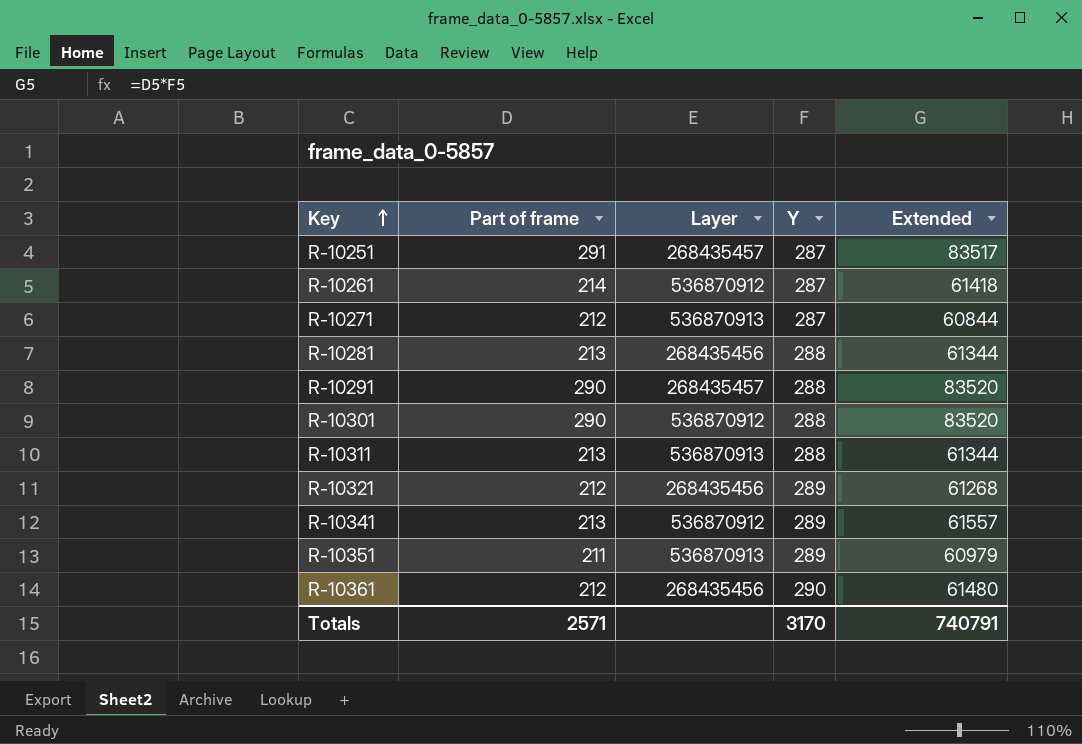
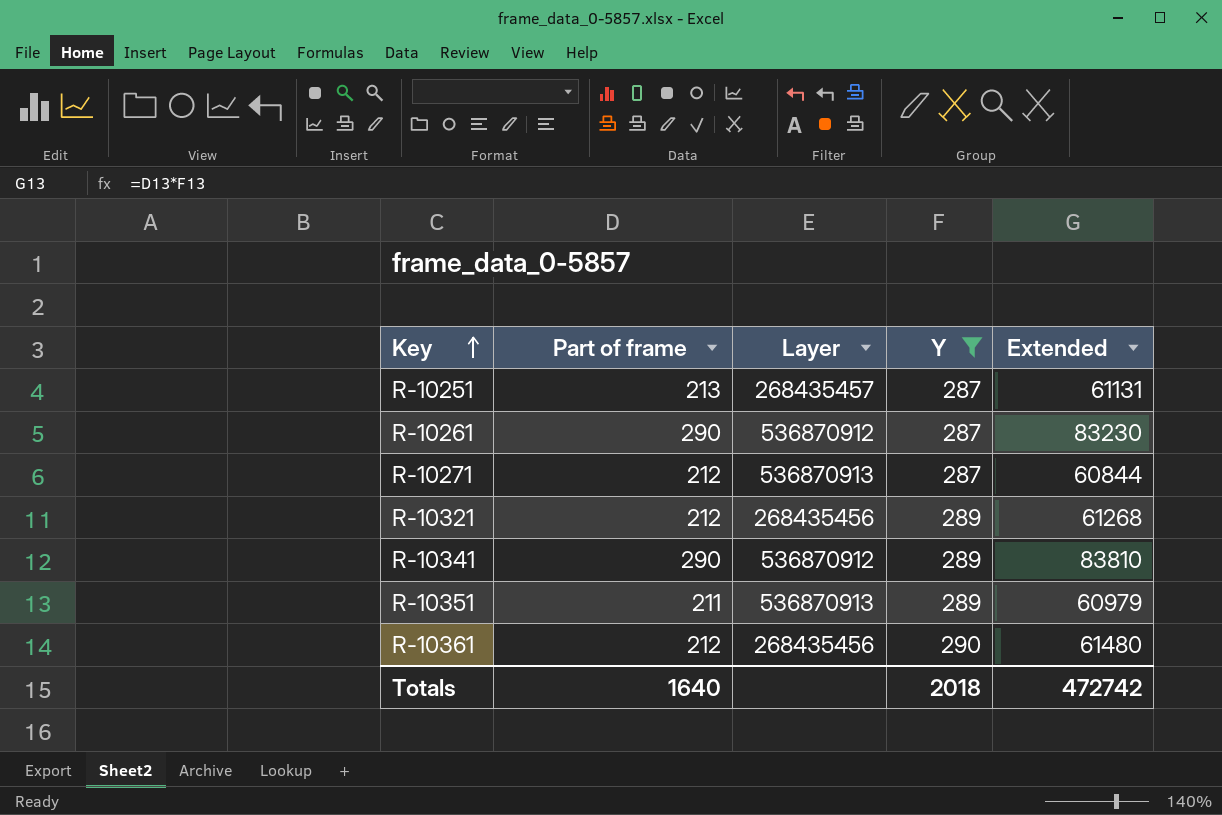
filter: none -> Y != 288
R-10251 | Part of frame: 291 -> 213
R-10251 | Extended: 83517 -> 61131
R-10261 | Part of frame: 214 -> 290
R-10261 | Extended: 61418 -> 83230
R-10341 | Part of frame: 213 -> 290
R-10341 | Extended: 61557 -> 83810
Totals | Part of frame: 2571 -> 1640
Totals | Y: 3170 -> 2018
Totals | Extended: 740791 -> 472742

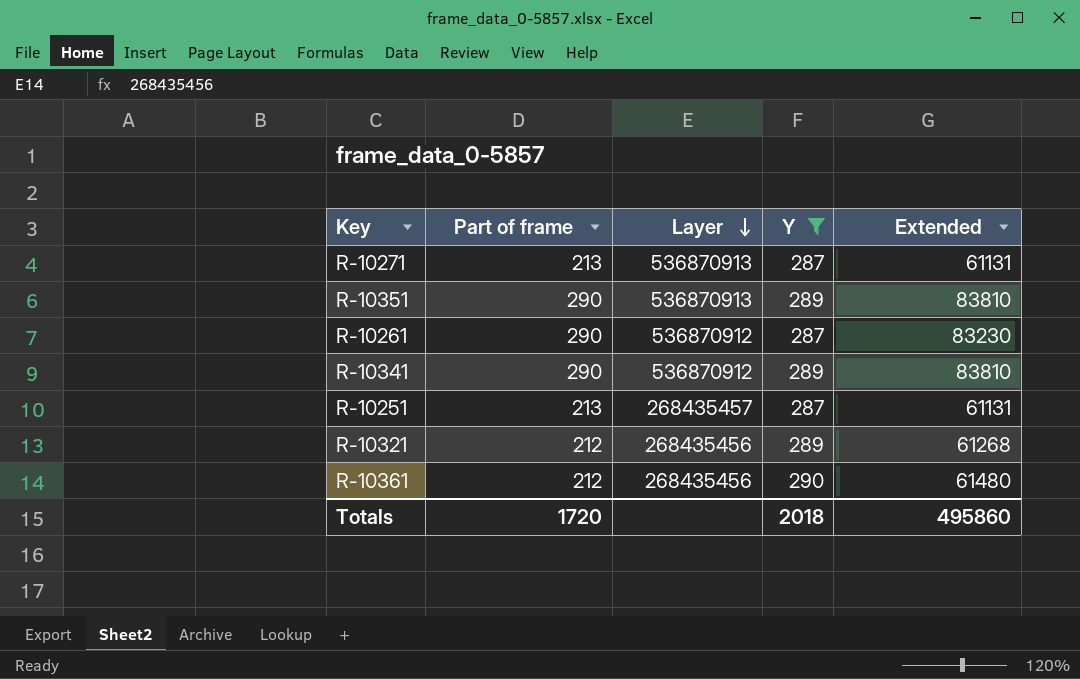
row order: Key ascending -> Layer descending
R-10271 | Part of frame: 212 -> 213
R-10271 | Extended: 60844 -> 61131
R-10351 | Part of frame: 211 -> 290
R-10351 | Extended: 60979 -> 83810
Totals | Part of frame: 1640 -> 1720
Totals | Extended: 472742 -> 495860

